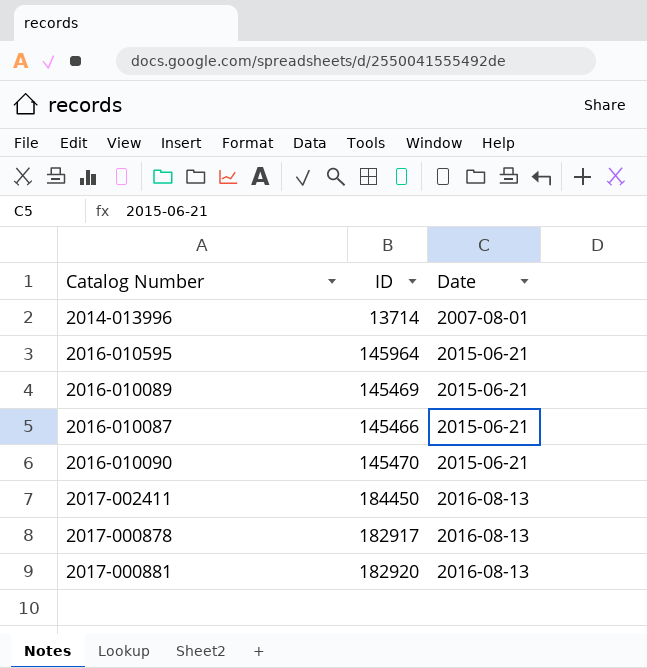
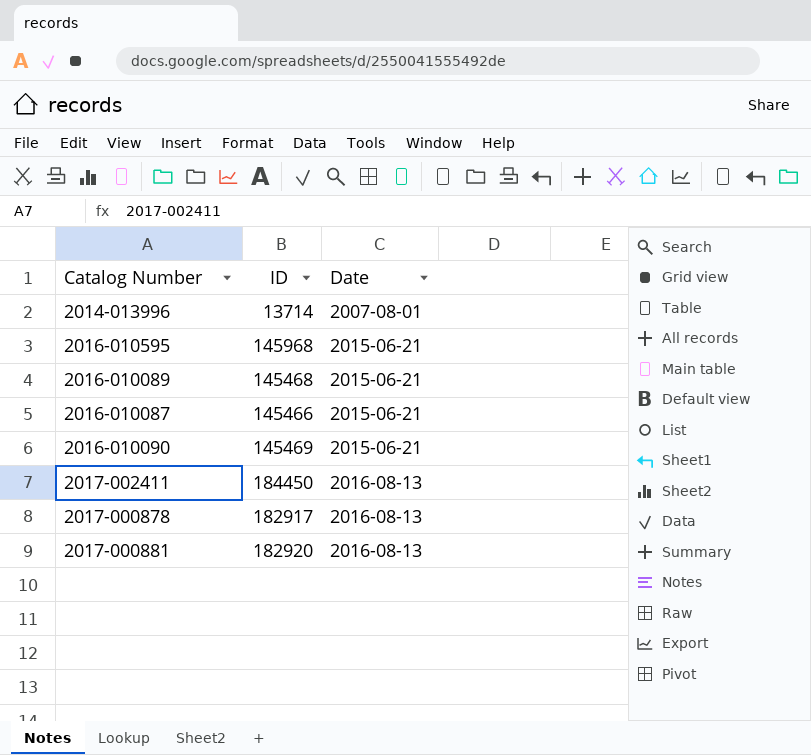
2016-010595 | ID: 145964 -> 145968
2016-010089 | ID: 145469 -> 145468
2016-010090 | ID: 145470 -> 145469

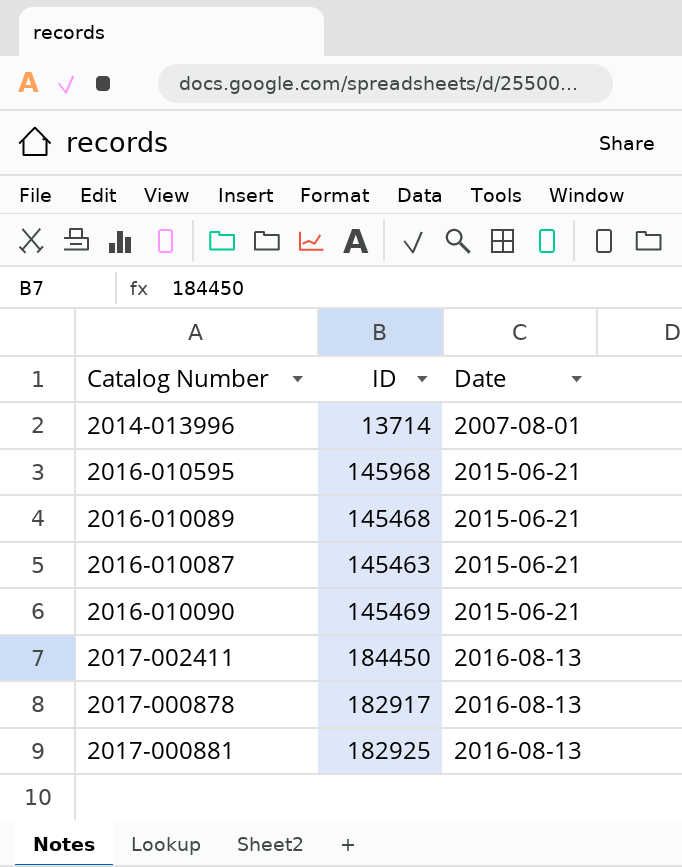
2016-010087 | ID: 145466 -> 145463
2017-000881 | ID: 182920 -> 182925

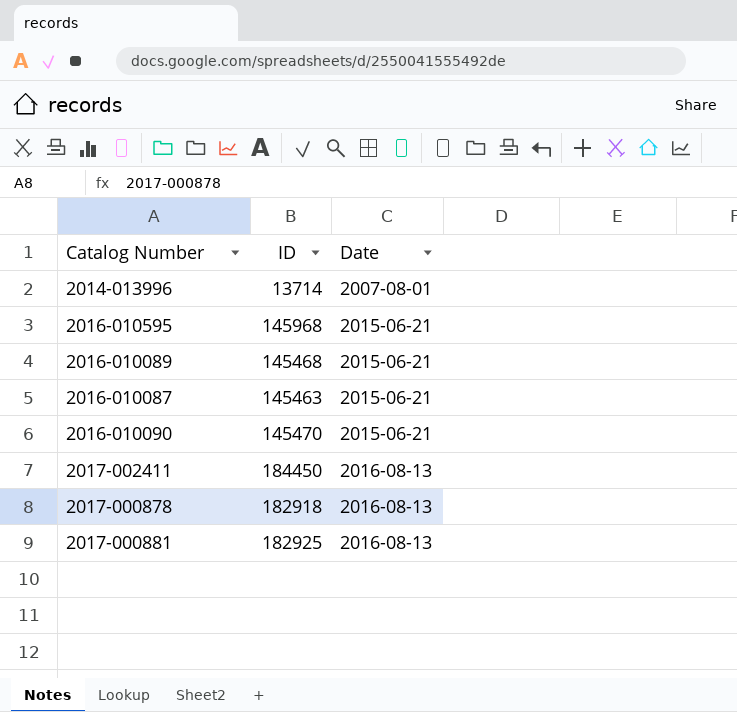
2016-010090 | ID: 145469 -> 145470
2017-000878 | ID: 182917 -> 182918

